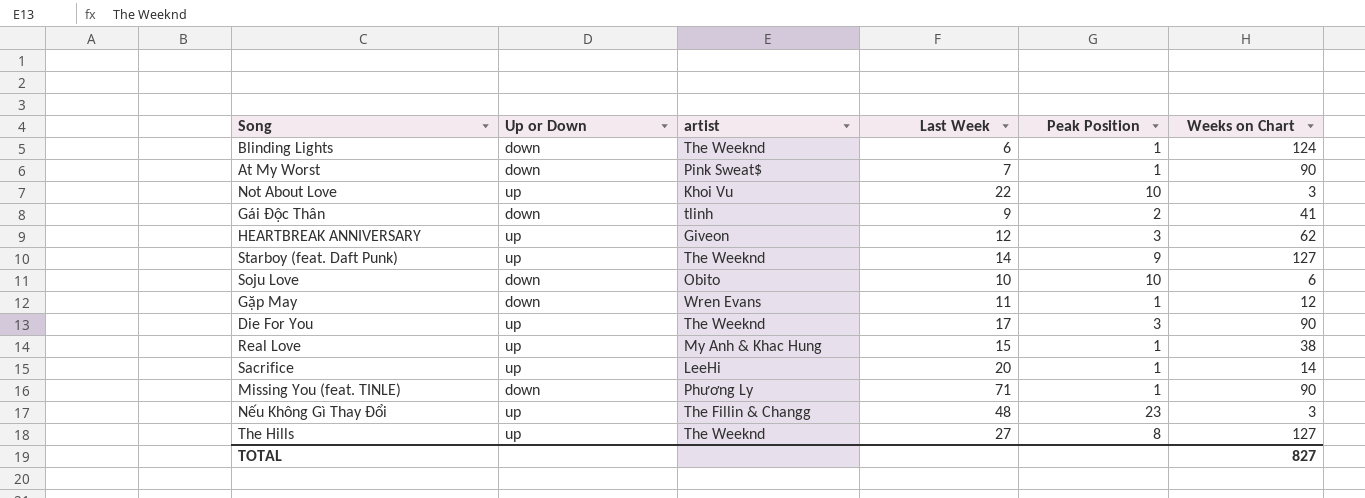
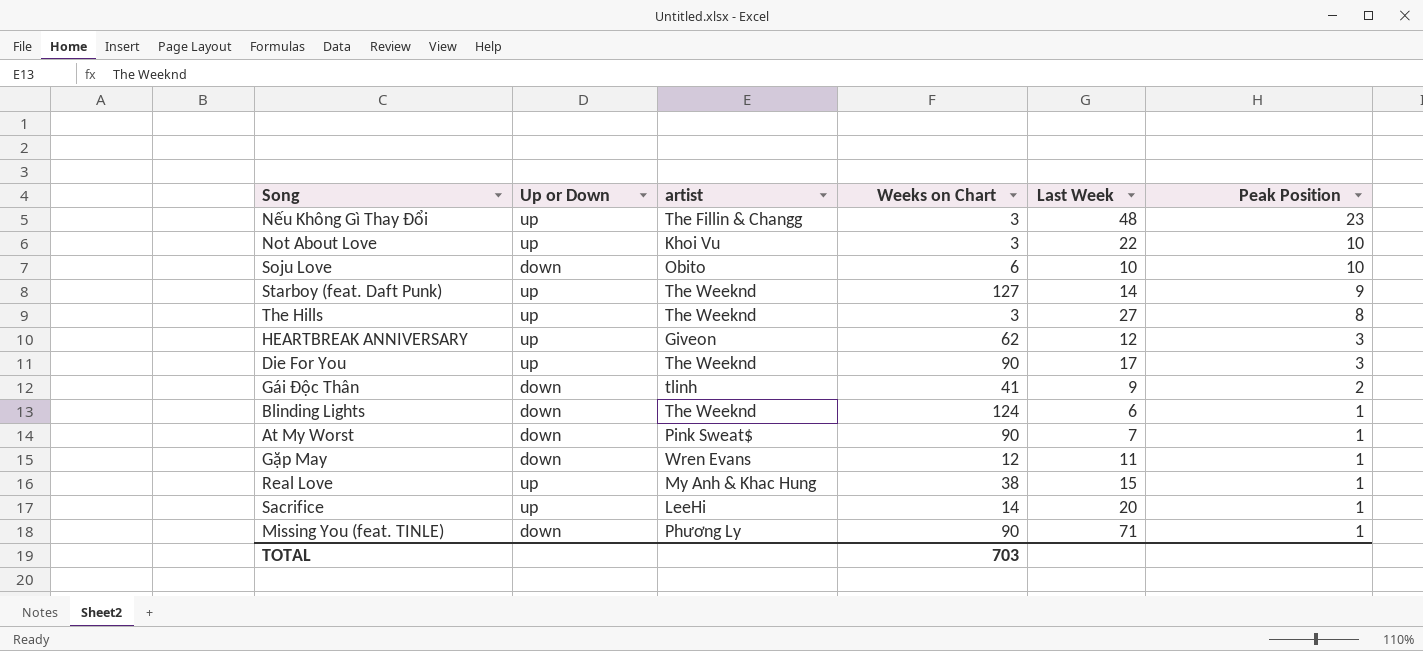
row order: none -> Peak Position descending
column Weeks on Chart | position: 6 -> 4
The Hills | Weeks on Chart: 127 -> 3
TOTAL | Weeks on Chart: 827 -> 703

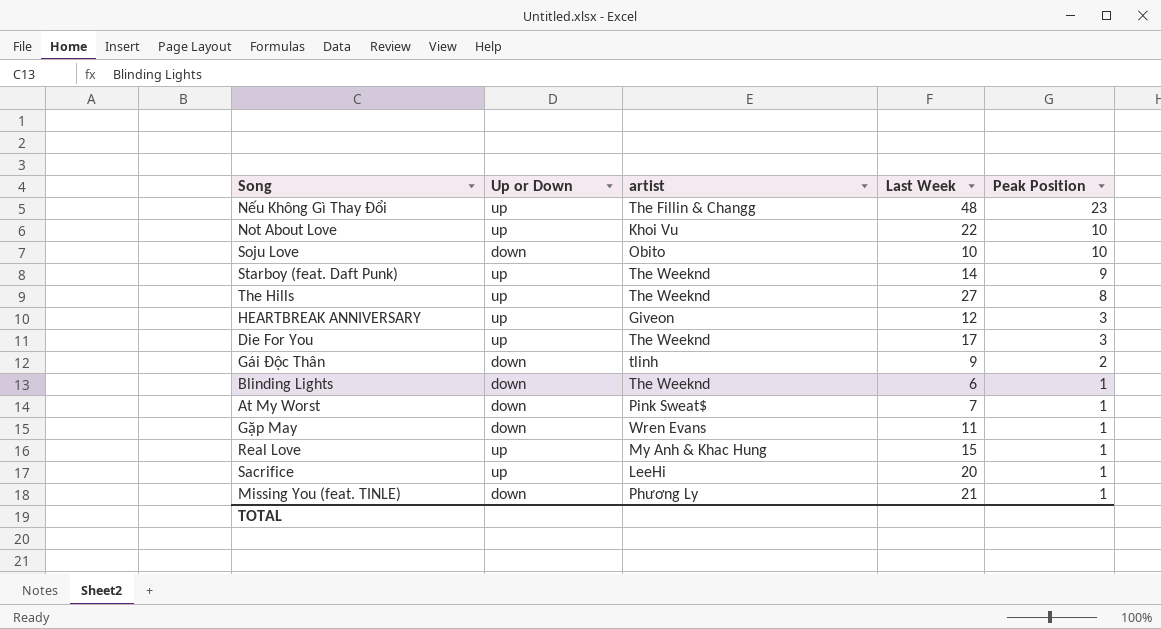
column Weeks on Chart | position: 4 -> none
Missing You (feat. TINLE) | Last Week: 71 -> 21

